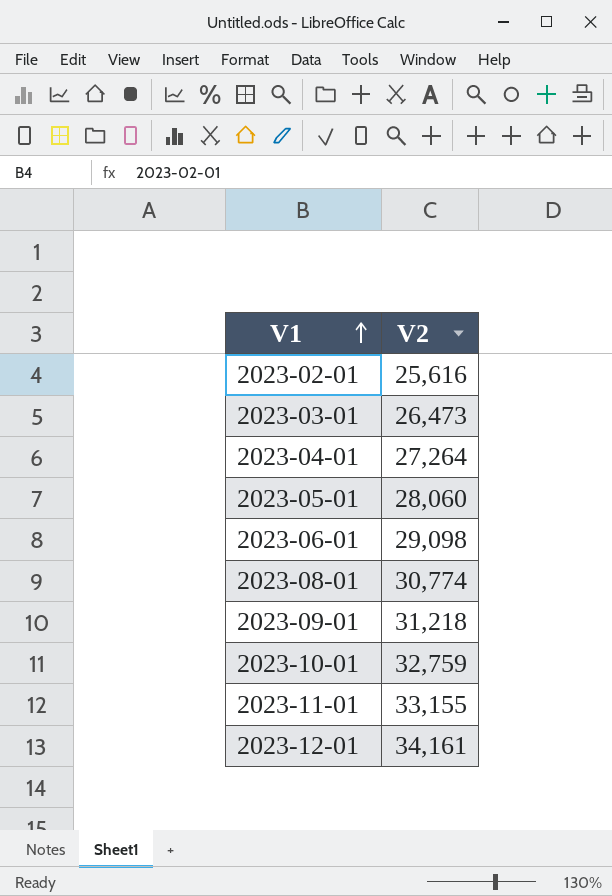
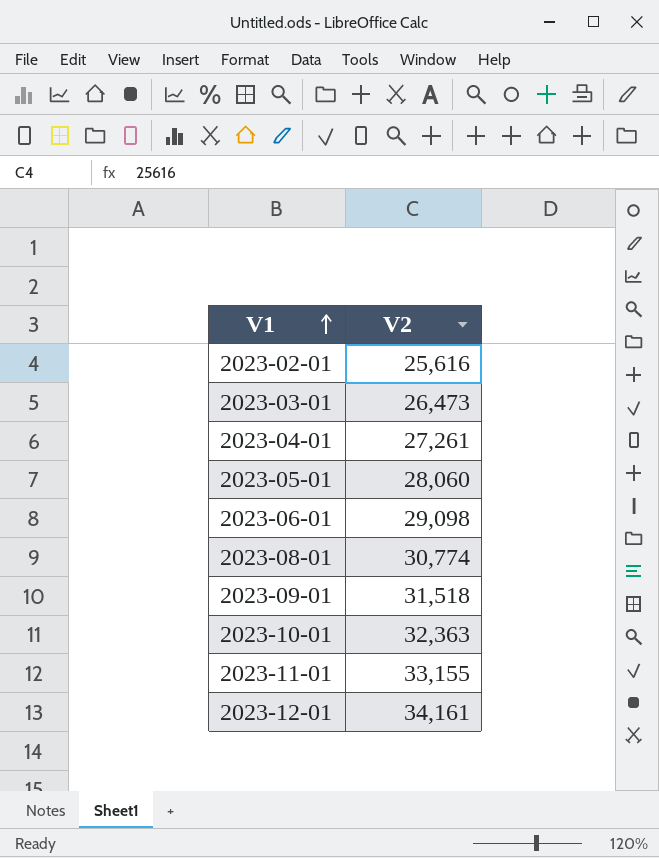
2023-04-01 | V2: 27,264 -> 27,261
2023-09-01 | V2: 31,218 -> 31,518
2023-10-01 | V2: 32,759 -> 32,363

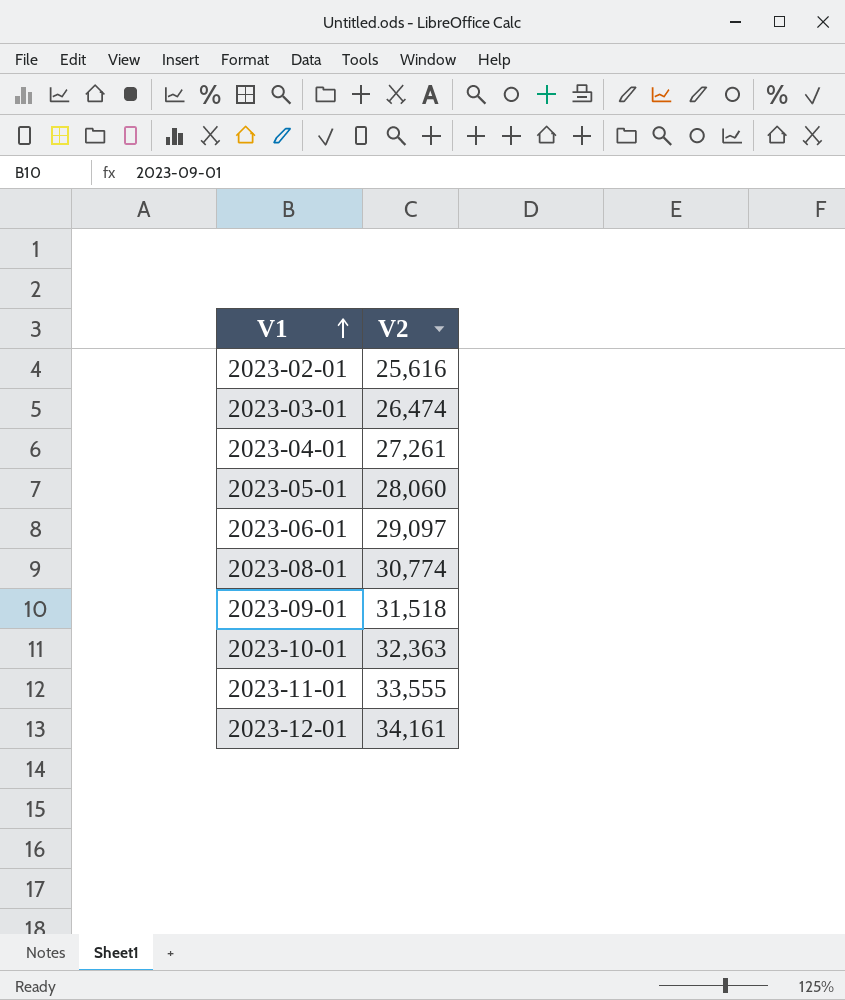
2023-03-01 | V2: 26,473 -> 26,474
2023-06-01 | V2: 29,098 -> 29,097
2023-11-01 | V2: 33,155 -> 33,555

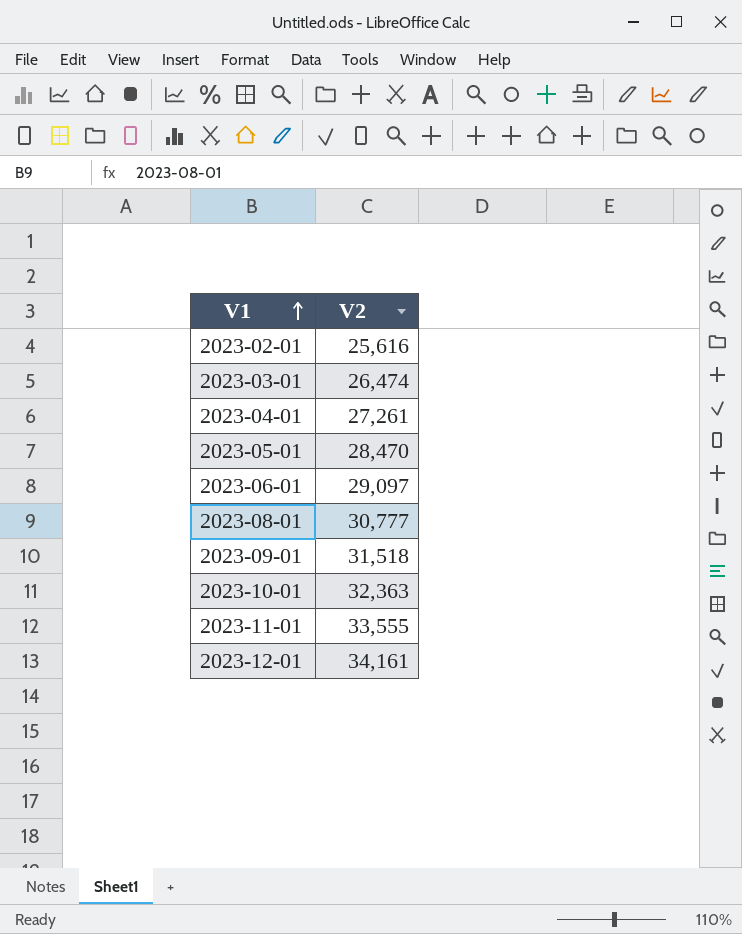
2023-05-01 | V2: 28,060 -> 28,470
2023-08-01 | V2: 30,774 -> 30,777

